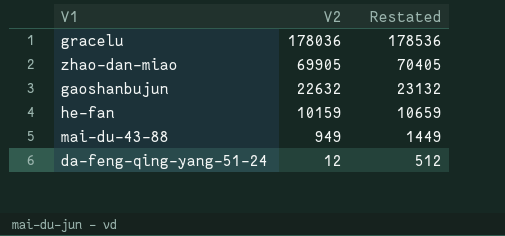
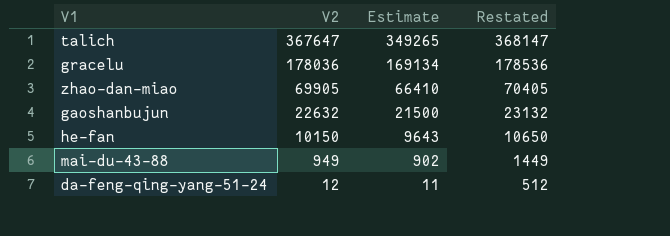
column Estimate | formula: none -> [V2] * 0.95
row talich: none -> 367647 | 349265 | 368147
he-fan | V2: 10159 -> 10150
he-fan | Restated: 10659 -> 10650

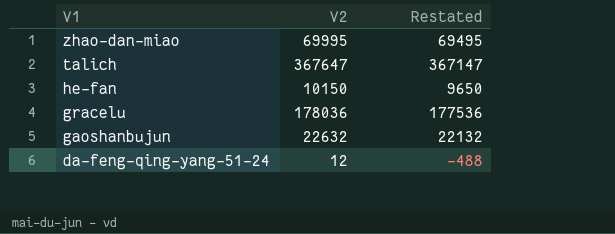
row order: V2 descending -> V1 descending
column Estimate | formula: [V2] * 0.95 -> none
column Restated | formula: [V2] + 500 -> [V2] - 500
row mai-du-43-88: 949 | 902 | 1449 -> none
zhao-dan-miao | V2: 69905 -> 69995

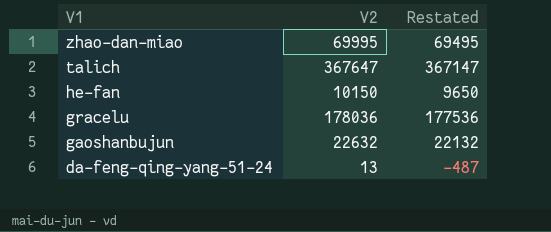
da-feng-qing-yang-51-24 | V2: 12 -> 13
da-feng-qing-yang-51-24 | Restated: -488 -> -487

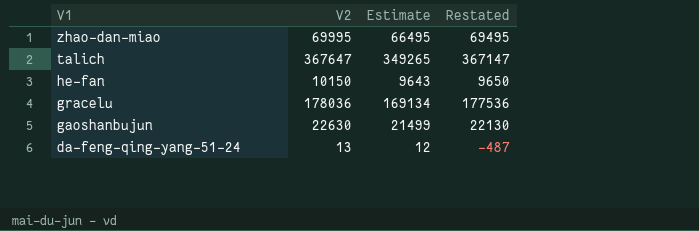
column Estimate | formula: none -> [V2] * 0.95
gaoshanbujun | V2: 22632 -> 22630
gaoshanbujun | Restated: 22132 -> 22130

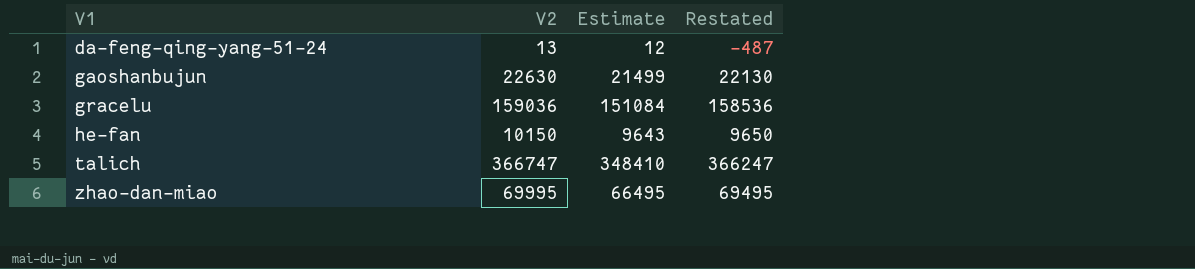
row order: V1 descending -> V1 ascending
gracelu | V2: 178036 -> 159036
gracelu | Estimate: 169134 -> 151084
gracelu | Restated: 177536 -> 158536
talich | V2: 367647 -> 366747
talich | Estimate: 349265 -> 348410
talich | Restated: 367147 -> 366247

